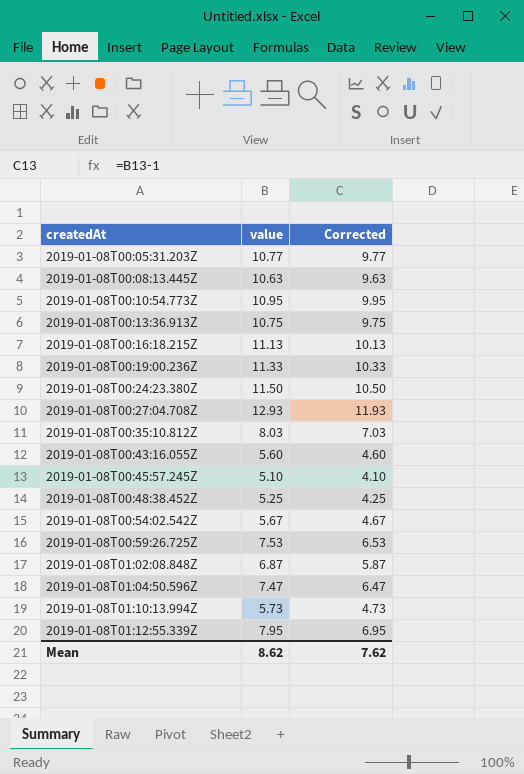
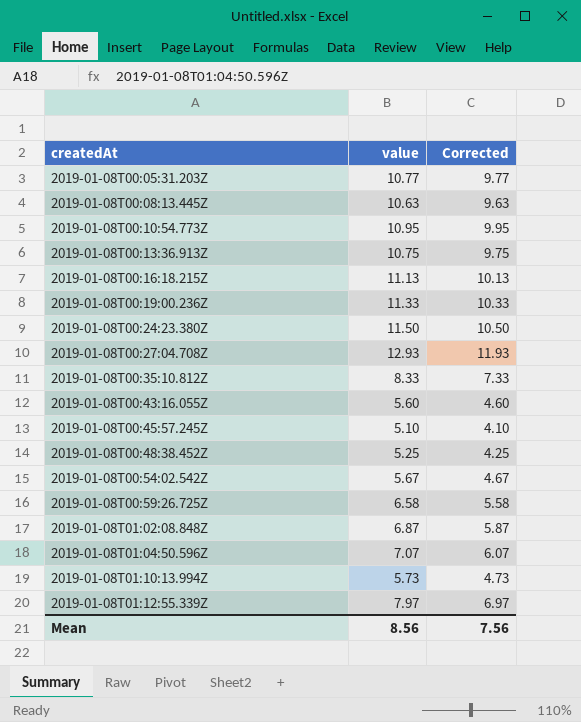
2019-01-08T00:35:10.812Z | value: 8.03 -> 8.33
2019-01-08T00:35:10.812Z | Corrected: 7.03 -> 7.33
2019-01-08T00:59:26.725Z | value: 7.53 -> 6.58
2019-01-08T00:59:26.725Z | Corrected: 6.53 -> 5.58
2019-01-08T01:04:50.596Z | value: 7.47 -> 7.07
2019-01-08T01:04:50.596Z | Corrected: 6.47 -> 6.07
2019-01-08T01:12:55.339Z | value: 7.95 -> 7.97
2019-01-08T01:12:55.339Z | Corrected: 6.95 -> 6.97
Mean | value: 8.62 -> 8.56
Mean | Corrected: 7.62 -> 7.56

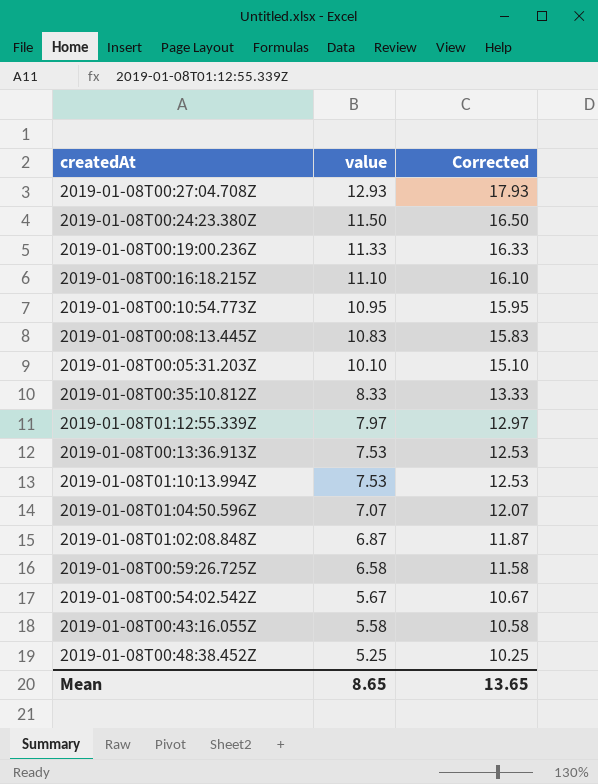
row order: createdAt ascending -> value descending
column Corrected | formula: [value] - 1 -> [value] + 5
row 2019-01-08T00:45:57.245Z: 5.10 | 4.10 -> none
2019-01-08T00:16:18.215Z | value: 11.13 -> 11.10
2019-01-08T00:08:13.445Z | value: 10.63 -> 10.83
2019-01-08T00:05:31.203Z | value: 10.77 -> 10.10
2019-01-08T00:13:36.913Z | value: 10.75 -> 7.53
2019-01-08T01:10:13.994Z | value: 5.73 -> 7.53
2019-01-08T00:43:16.055Z | value: 5.60 -> 5.58
Mean | value: 8.56 -> 8.65
Mean | Corrected: 7.56 -> 13.65

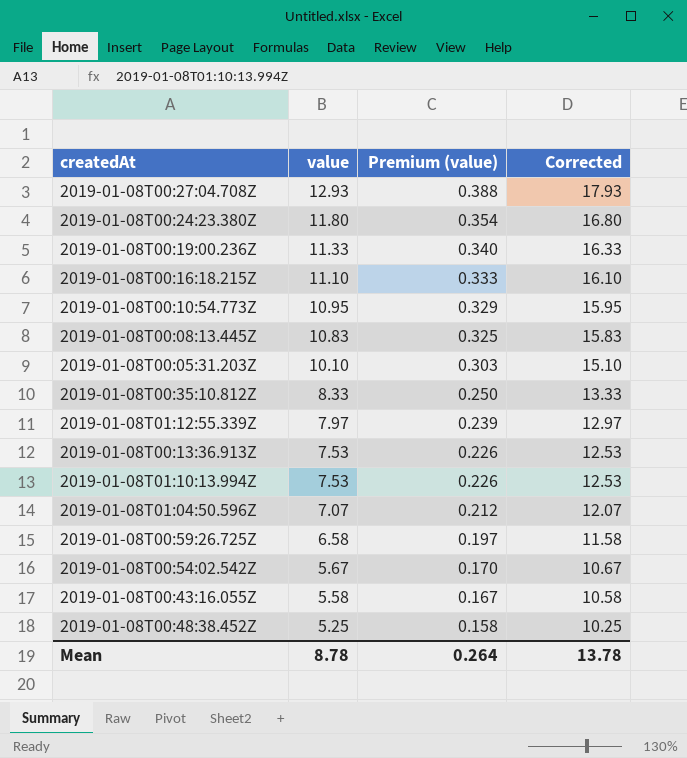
column Premium (value) | formula: none -> [value] * 0.03
row 2019-01-08T01:02:08.848Z: 6.87 | 11.87 -> none
2019-01-08T00:24:23.380Z | value: 11.50 -> 11.80
2019-01-08T00:24:23.380Z | Corrected: 16.50 -> 16.80
Mean | value: 8.65 -> 8.78
Mean | Corrected: 13.65 -> 13.78

